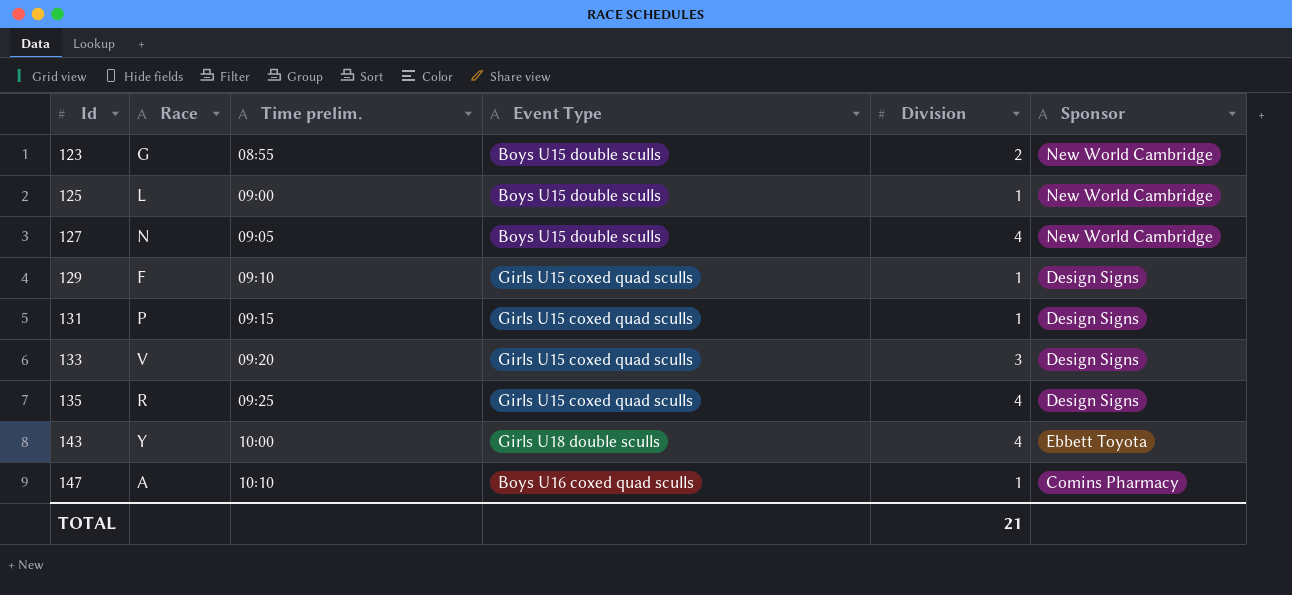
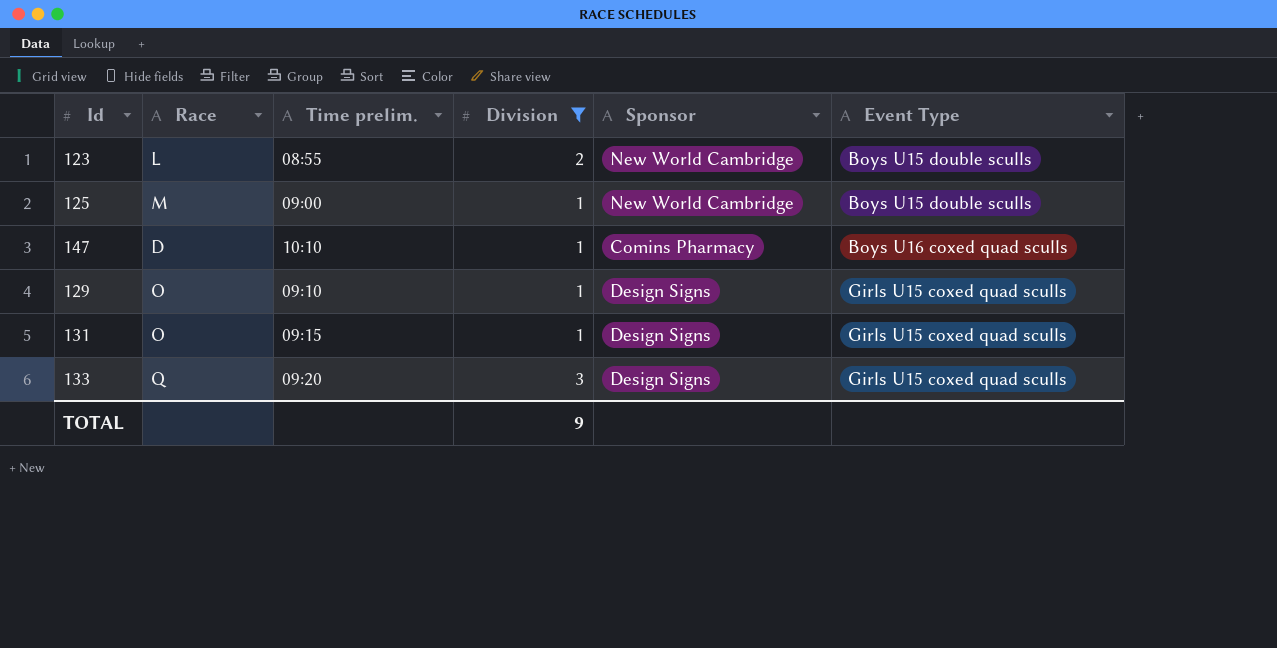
filter: none -> Division != 4
row order: Id ascending -> Event Type ascending
column Event Type | position: 4 -> 6
123 | Race: G -> L
125 | Race: L -> M
147 | Race: A -> D
129 | Race: F -> O
131 | Race: P -> O
133 | Race: V -> Q
TOTAL | Division: 21 -> 9

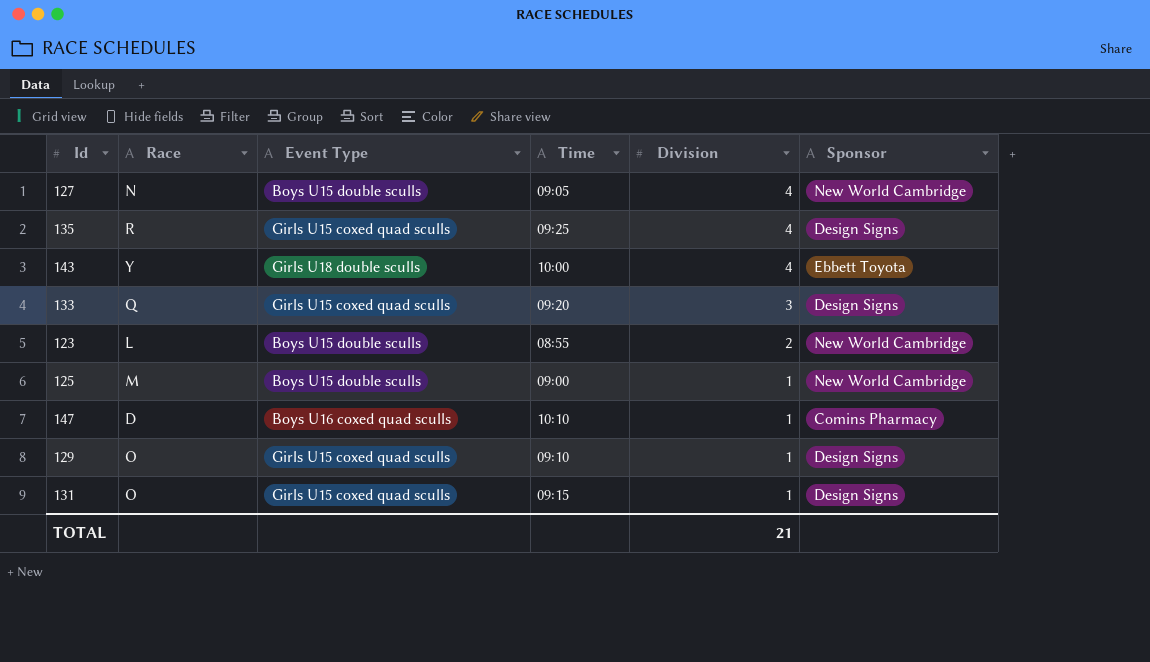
filter: Division != 4 -> none
row order: Event Type ascending -> Division descending
column Event Type | position: 6 -> 3
column name: Time prelim. -> Time
TOTAL | Division: 9 -> 21

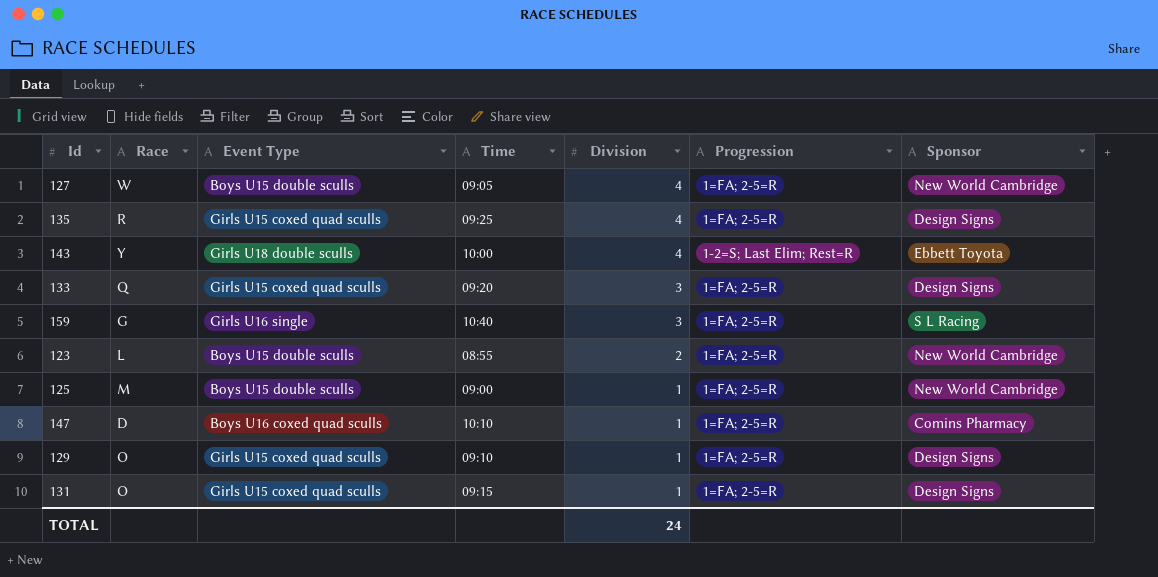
column Progression | position: none -> 6
127 | Race: N -> W
row 159: none -> G | Girls U16 single | 10:40 | 3 | 1=FA; 2-5=R | S L Racing
TOTAL | Division: 21 -> 24

